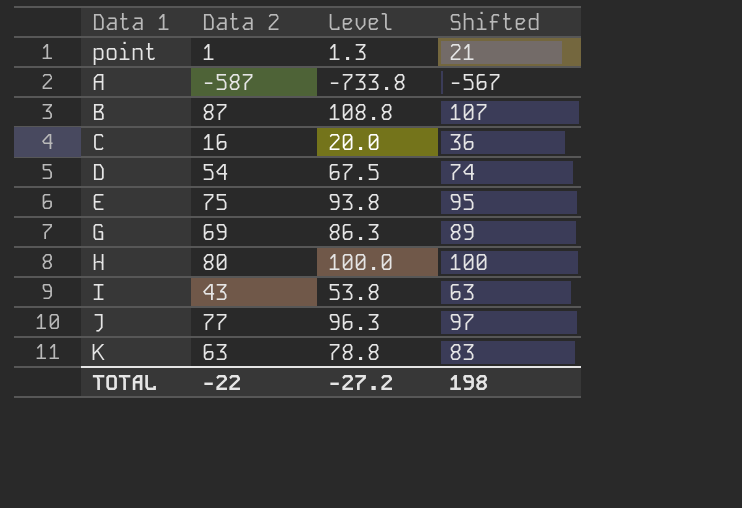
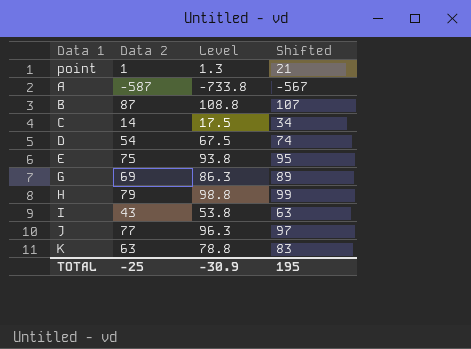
C | Data 2: 16 -> 14
C | Level: 20.0 -> 17.5
C | Shifted: 36 -> 34
H | Data 2: 80 -> 79
H | Level: 100.0 -> 98.8
H | Shifted: 100 -> 99
TOTAL | Data 2: -22 -> -25
TOTAL | Level: -27.2 -> -30.9
TOTAL | Shifted: 198 -> 195

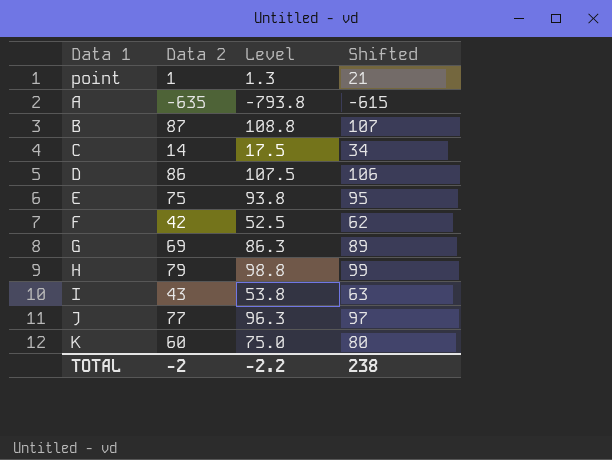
A | Data 2: -587 -> -635
A | Level: -733.8 -> -793.8
A | Shifted: -567 -> -615
D | Data 2: 54 -> 86
D | Level: 67.5 -> 107.5
D | Shifted: 74 -> 106
row F: none -> 42 | 52.5 | 62
K | Data 2: 63 -> 60
K | Level: 78.8 -> 75.0
K | Shifted: 83 -> 80
TOTAL | Data 2: -25 -> -2
TOTAL | Level: -30.9 -> -2.2
TOTAL | Shifted: 195 -> 238

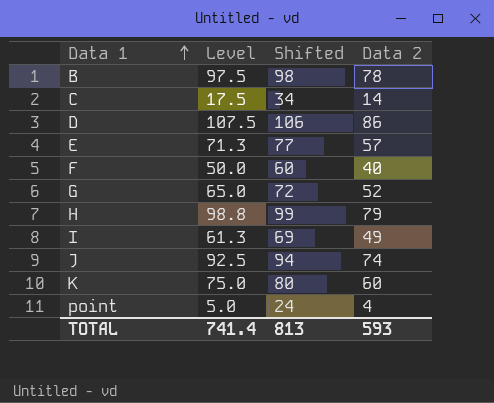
row order: none -> Data 1 ascending
column Data 2 | position: 2 -> 4
row A: -635 | -793.8 | -615 -> none
B | Level: 108.8 -> 97.5
B | Shifted: 107 -> 98
B | Data 2: 87 -> 78
E | Level: 93.8 -> 71.3
E | Shifted: 95 -> 77
E | Data 2: 75 -> 57
F | Level: 52.5 -> 50.0
F | Shifted: 62 -> 60
F | Data 2: 42 -> 40
G | Level: 86.3 -> 65.0
G | Shifted: 89 -> 72
G | Data 2: 69 -> 52
I | Level: 53.8 -> 61.3
I | Shifted: 63 -> 69
I | Data 2: 43 -> 49
J | Level: 96.3 -> 92.5
J | Shifted: 97 -> 94
J | Data 2: 77 -> 74
point | Level: 1.3 -> 5.0
point | Shifted: 21 -> 24
point | Data 2: 1 -> 4
TOTAL | Level: -2.2 -> 741.4
TOTAL | Shifted: 238 -> 813
TOTAL | Data 2: -2 -> 593

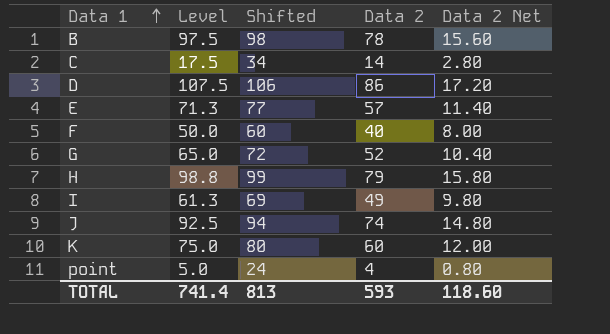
column Data 2 Net | formula: none -> [Data 2] * 0.2

